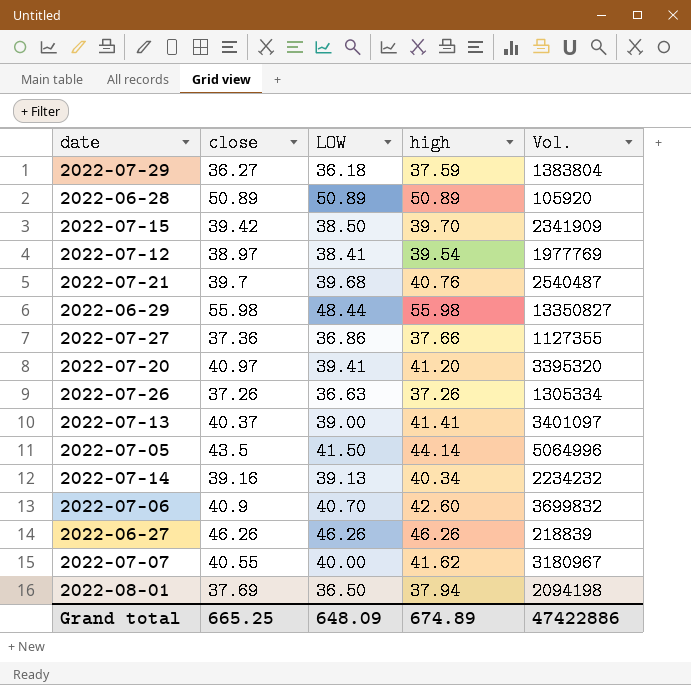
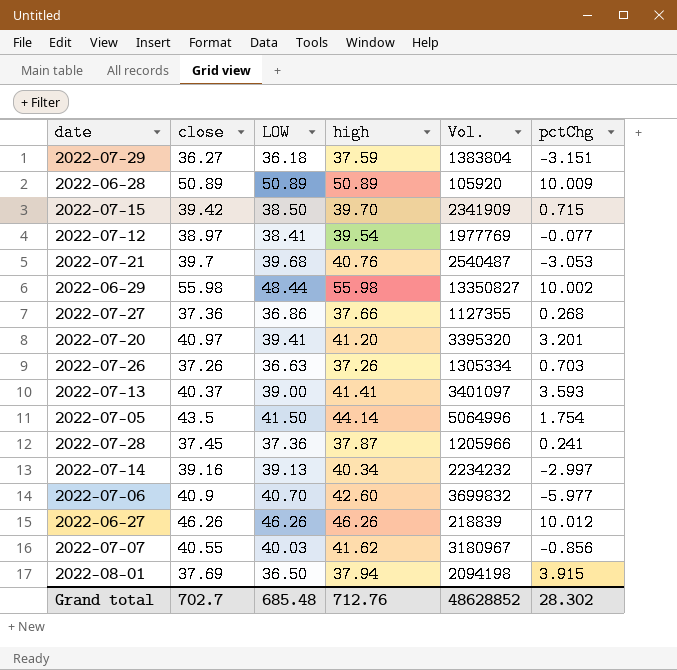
column pctChg | position: none -> 6
row 2022-07-28: none -> 37.45 | 37.36 | 37.87 | 1205966 | 0.241
2022-07-07 | LOW: 40.00 -> 40.03
Grand total | close: 665.25 -> 702.7
Grand total | LOW: 648.09 -> 685.48
Grand total | high: 674.89 -> 712.76
Grand total | Vol.: 47422886 -> 48628852

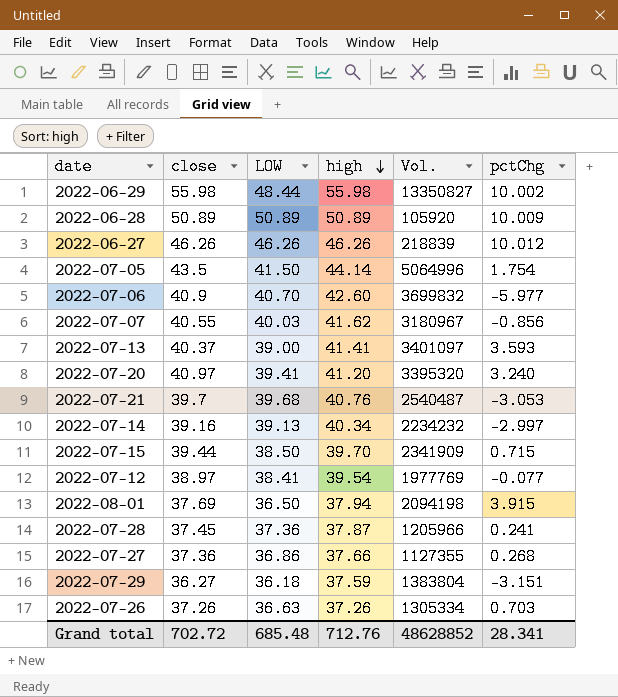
row order: none -> high descending
2022-07-20 | pctChg: 3.201 -> 3.240
2022-07-15 | close: 39.42 -> 39.44
Grand total | close: 702.7 -> 702.72
Grand total | pctChg: 28.302 -> 28.341

